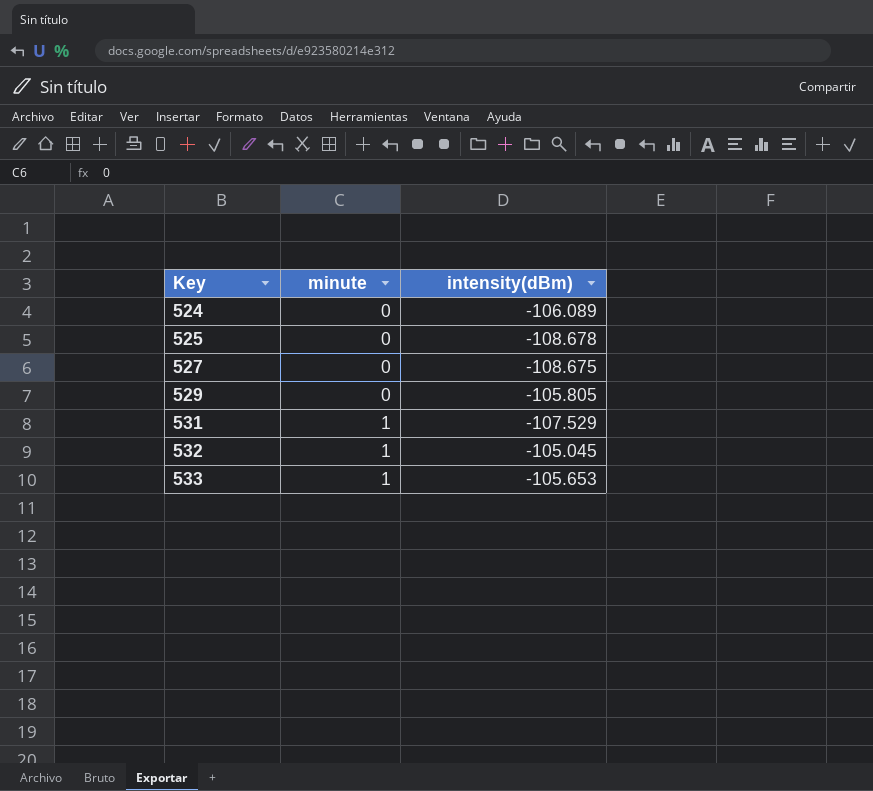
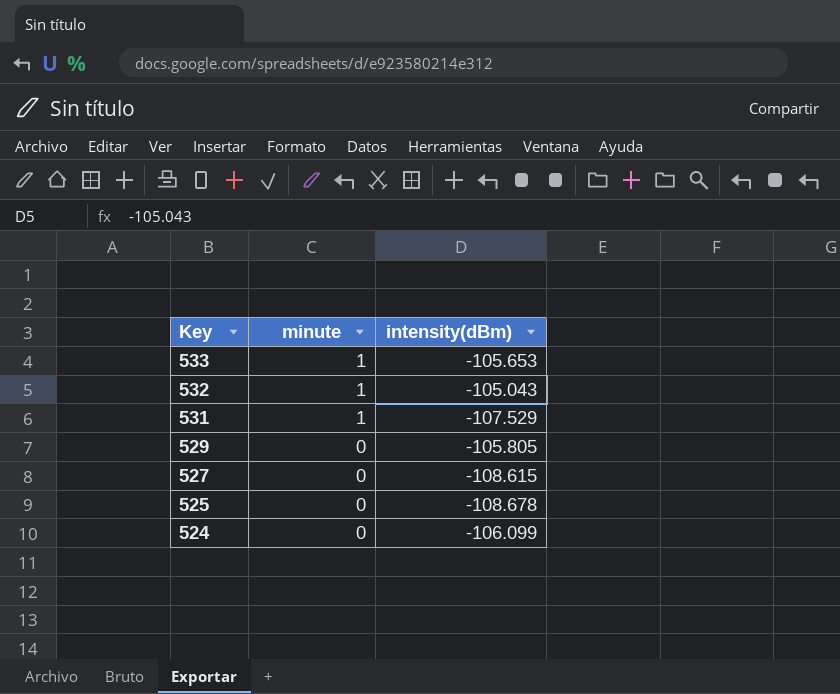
row order: Key ascending -> Key descending
532 | intensity(dBm): -105.045 -> -105.043
527 | intensity(dBm): -108.675 -> -108.615
524 | intensity(dBm): -106.089 -> -106.099

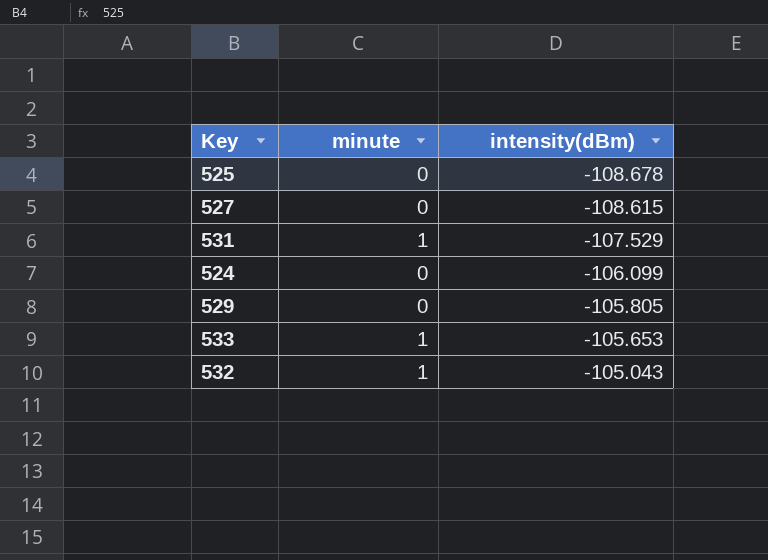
row order: Key descending -> intensity(dBm) ascending

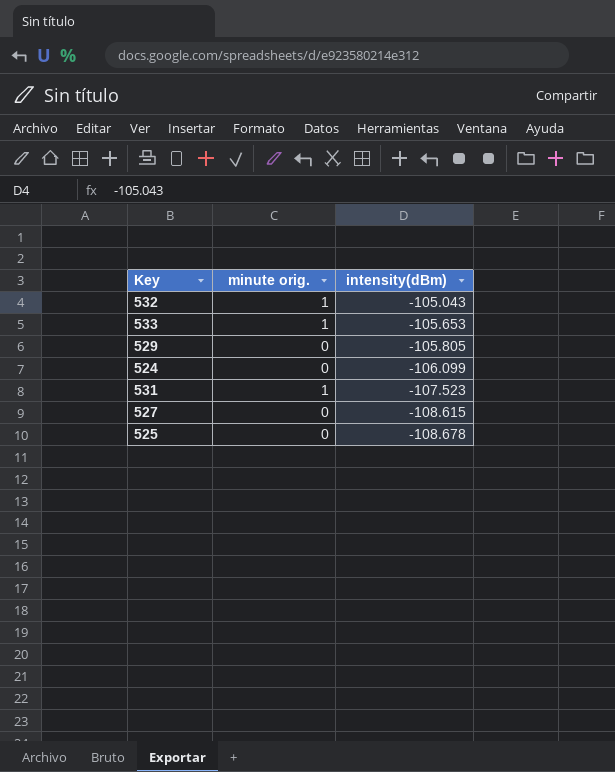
row order: intensity(dBm) ascending -> intensity(dBm) descending
column name: minute -> minute orig.
531 | intensity(dBm): -107.529 -> -107.523

